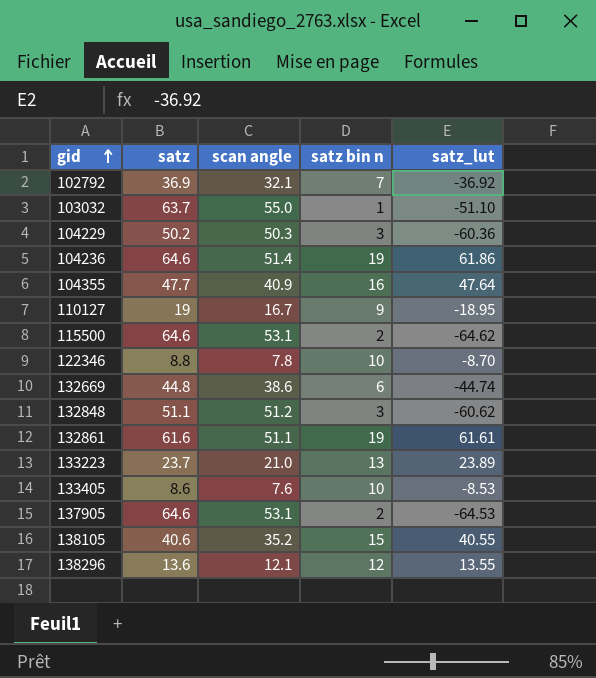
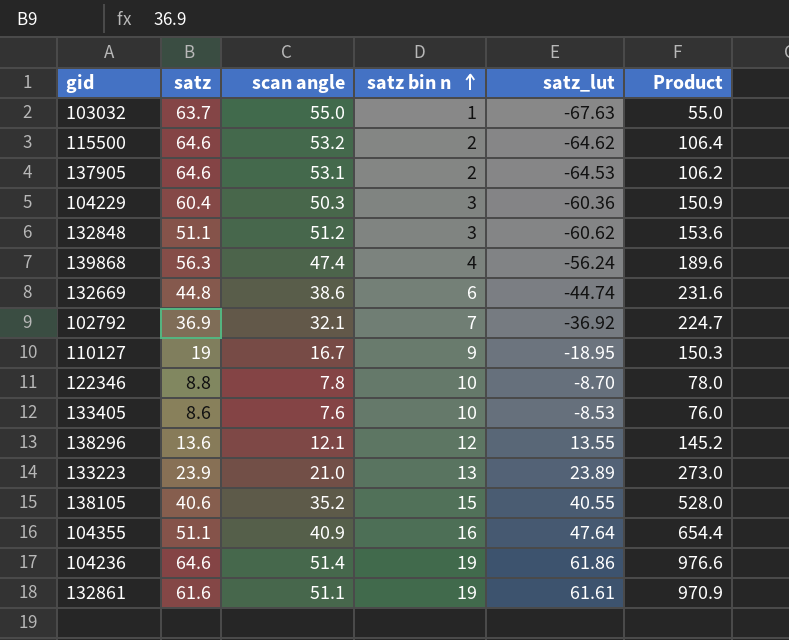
row order: gid ascending -> satz bin n ascending
column Product | formula: none -> [scan angle] * [satz bin n]
103032 | satz_lut: -51.10 -> -67.63
115500 | scan angle: 53.1 -> 53.2
104229 | satz: 50.2 -> 60.4
row 139868: none -> 56.3 | 47.4 | 4 | -56.24 | 189.6
133223 | satz: 23.7 -> 23.9
104355 | satz: 47.7 -> 51.1

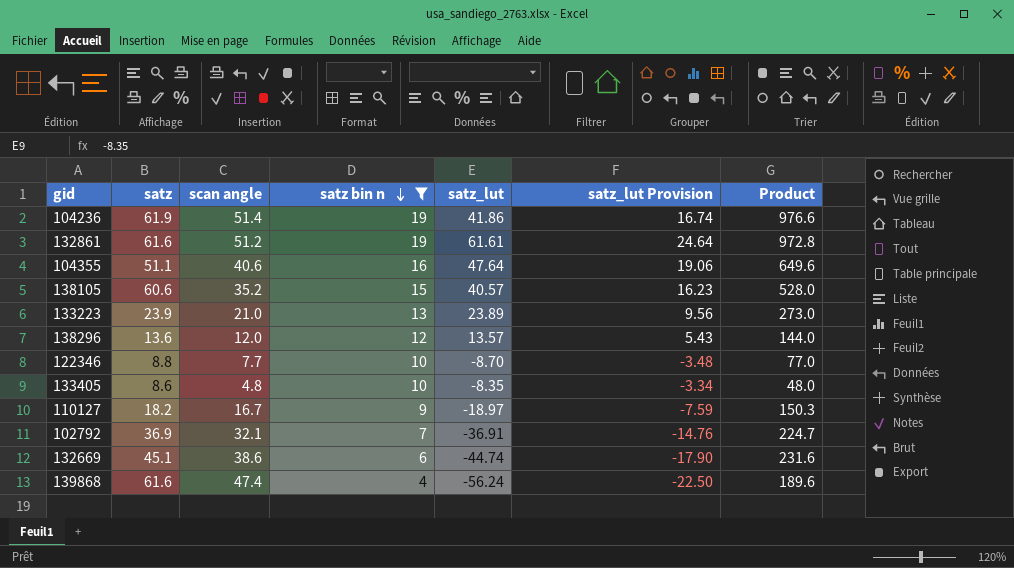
filter: none -> satz bin n >= 4
row order: satz bin n ascending -> satz bin n descending
column satz_lut Provision | formula: none -> [satz_lut] * 0.4
104236 | satz: 64.6 -> 61.9
104236 | satz_lut: 61.86 -> 41.86
132861 | scan angle: 51.1 -> 51.2
132861 | Product: 970.9 -> 972.8
104355 | scan angle: 40.9 -> 40.6
104355 | Product: 654.4 -> 649.6
138105 | satz: 40.6 -> 60.6
138105 | satz_lut: 40.55 -> 40.57
138296 | scan angle: 12.1 -> 12.0
138296 | satz_lut: 13.55 -> 13.57
138296 | Product: 145.2 -> 144.0
122346 | scan angle: 7.8 -> 7.7
122346 | Product: 78.0 -> 77.0
133405 | scan angle: 7.6 -> 4.8
133405 | satz_lut: -8.53 -> -8.35
133405 | Product: 76.0 -> 48.0
110127 | satz: 19 -> 18.2
110127 | satz_lut: -18.95 -> -18.97
102792 | satz_lut: -36.92 -> -36.91
132669 | satz: 44.8 -> 45.1
139868 | satz: 56.3 -> 61.6

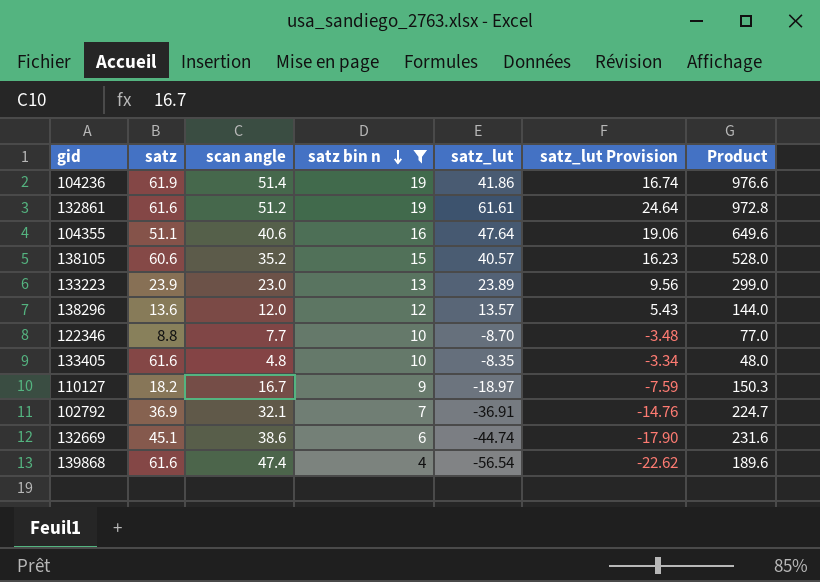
133223 | scan angle: 21.0 -> 23.0
133223 | Product: 273.0 -> 299.0
133405 | satz: 8.6 -> 61.6
139868 | satz_lut: -56.24 -> -56.54
139868 | satz_lut Provision: -22.50 -> -22.62

